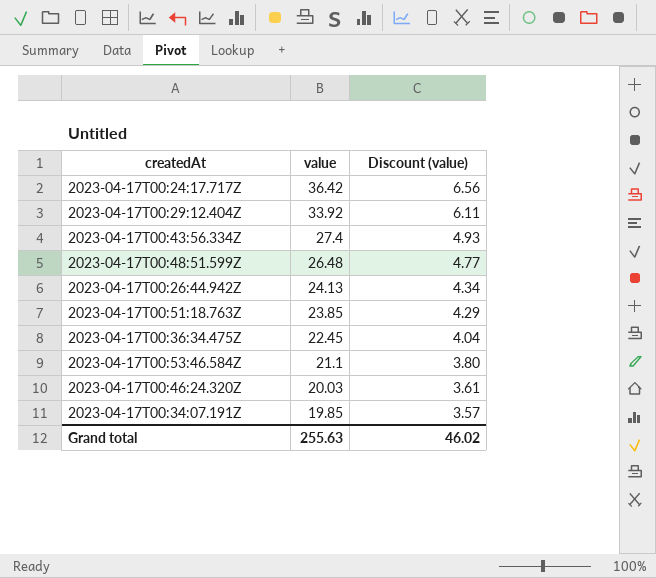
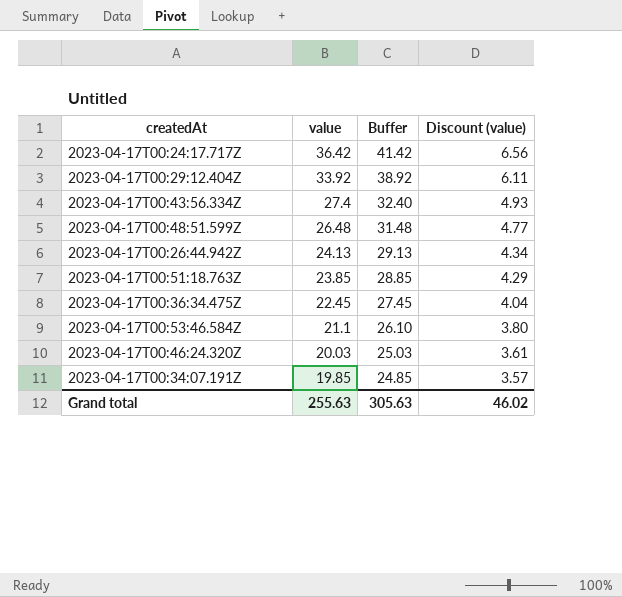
column Buffer | formula: none -> [value] + 5

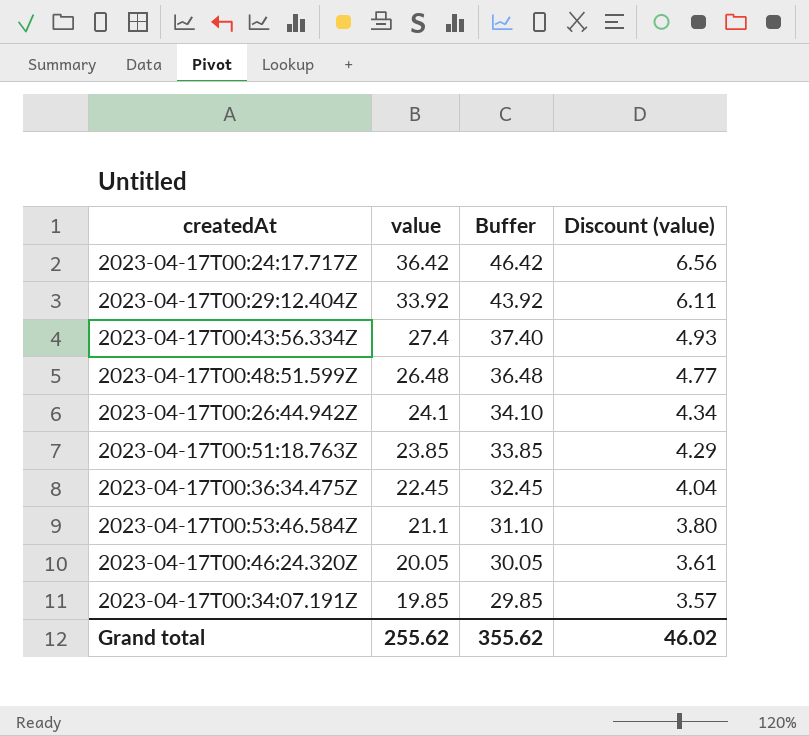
column Buffer | formula: [value] + 5 -> [value] + 10
2023-04-17T00:26:44.942Z | value: 24.13 -> 24.1
2023-04-17T00:46:24.320Z | value: 20.03 -> 20.05
Grand total | value: 255.63 -> 255.62
Grand total | Buffer: 305.63 -> 355.62

